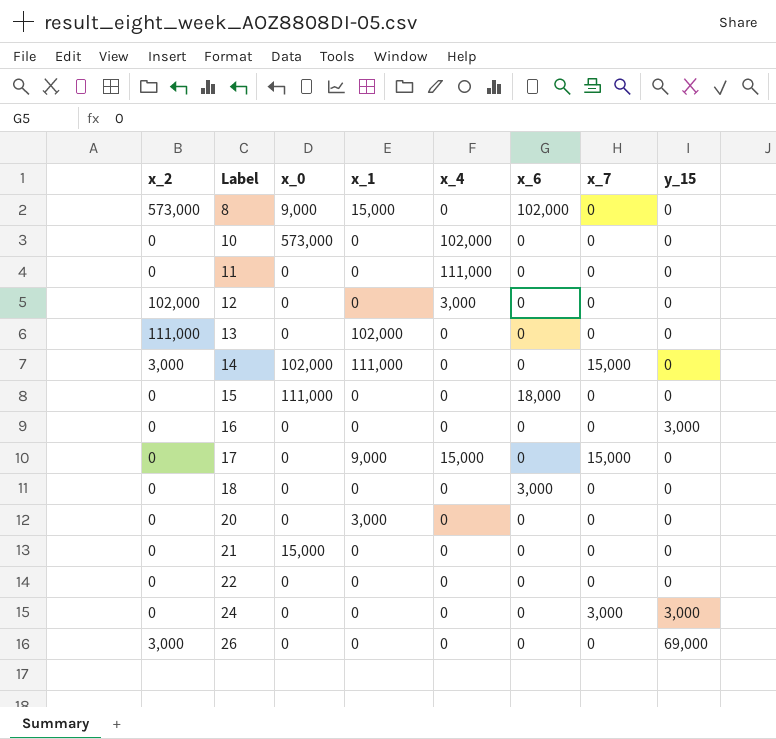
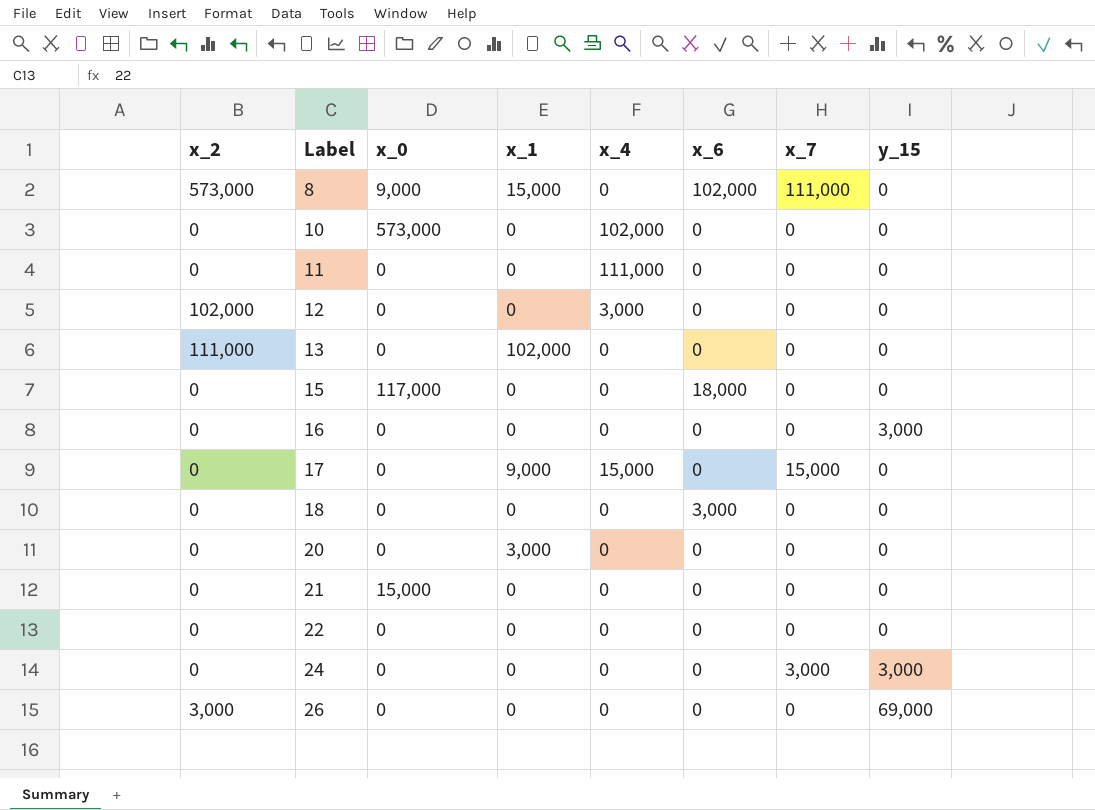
row 14: 3,000 | 102,000 | 111,000 | 0 | 0 | 15,000 | 0 -> none
8 | x_7: 0 -> 111,000
15 | x_0: 111,000 -> 117,000

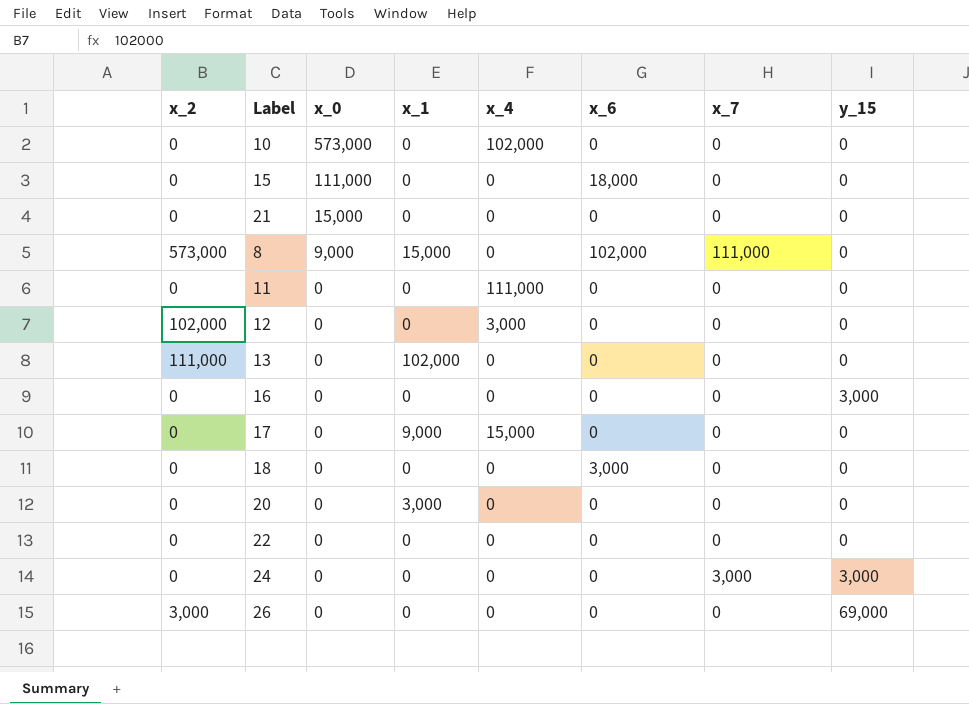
row order: Label ascending -> x_0 descending
15 | x_0: 117,000 -> 111,000
17 | x_7: 15,000 -> 0

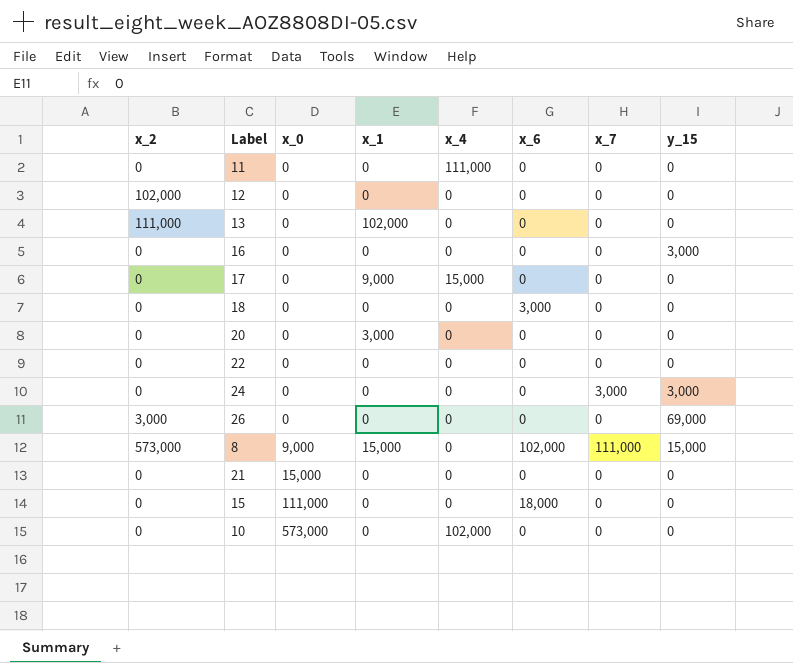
row order: x_0 descending -> x_0 ascending
12 | x_4: 3,000 -> 0
8 | y_15: 0 -> 15,000

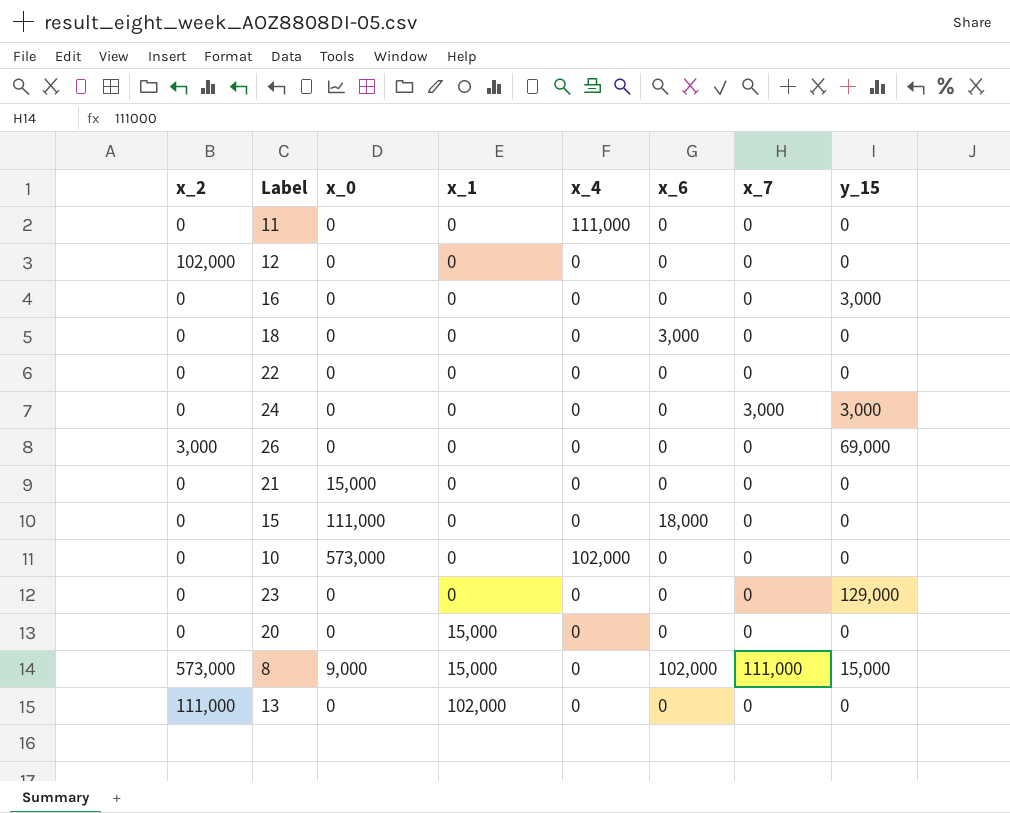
row order: x_0 ascending -> x_1 ascending
row 17: 0 | 0 | 9,000 | 15,000 | 0 | 0 | 0 -> none
row 23: none -> 0 | 0 | 0 | 0 | 0 | 0 | 129,000
20 | x_1: 3,000 -> 15,000

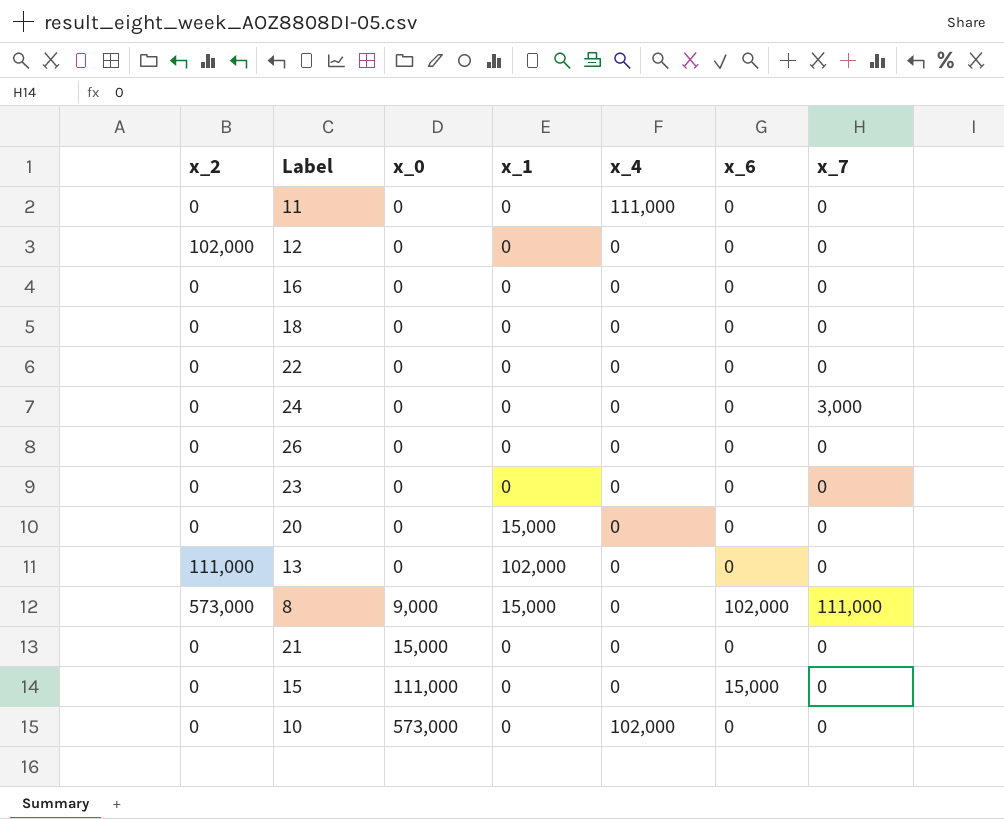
row order: x_1 ascending -> x_0 ascending
column y_15 | position: 8 -> none
18 | x_6: 3,000 -> 0
26 | x_2: 3,000 -> 0
15 | x_6: 18,000 -> 15,000

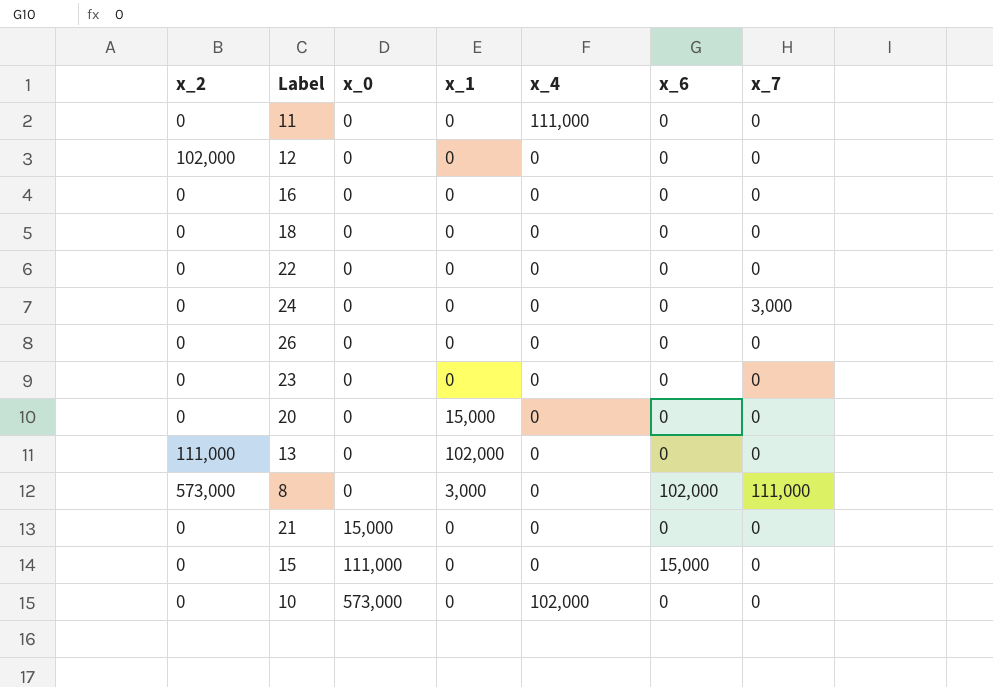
8 | x_0: 9,000 -> 0
8 | x_1: 15,000 -> 3,000

